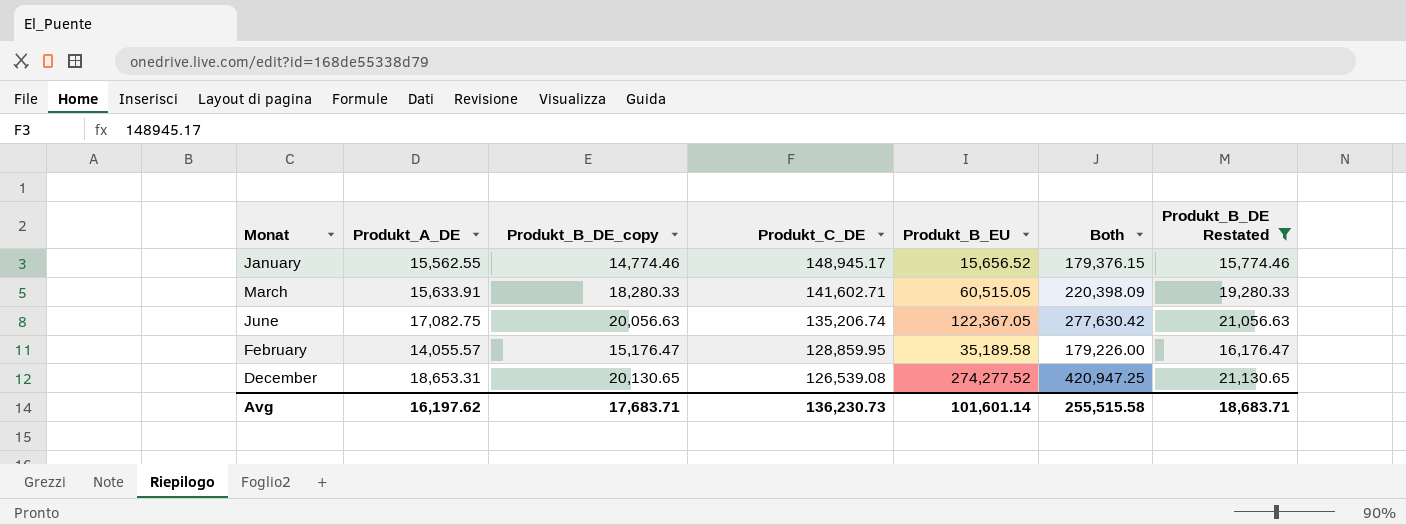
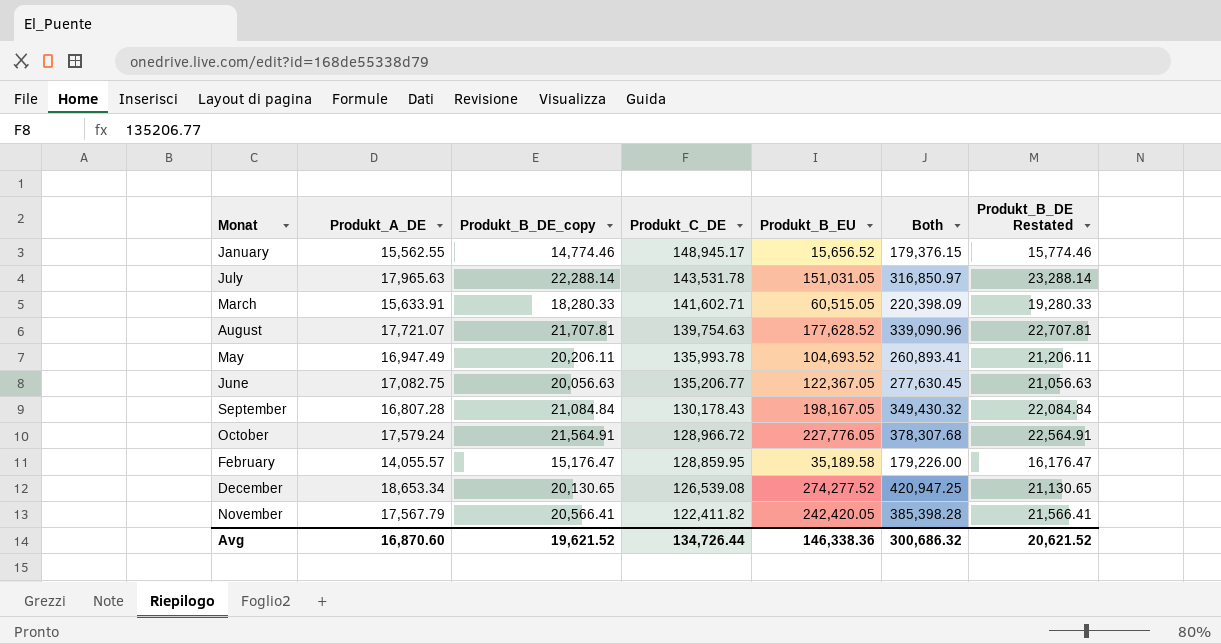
filter: Produkt_B_DE Restated <= 21,130.65 -> none
June | Produkt_C_DE: 135,206.74 -> 135,206.77
June | Both: 277,630.42 -> 277,630.45
December | Produkt_A_DE: 18,653.31 -> 18,653.34
Avg | Produkt_A_DE: 16,197.62 -> 16,870.60
Avg | Produkt_B_DE_copy: 17,683.71 -> 19,621.52
Avg | Produkt_C_DE: 136,230.73 -> 134,726.44
Avg | Produkt_B_EU: 101,601.14 -> 146,338.36
Avg | Both: 255,515.58 -> 300,686.32
Avg | Produkt_B_DE Restated: 18,683.71 -> 20,621.52

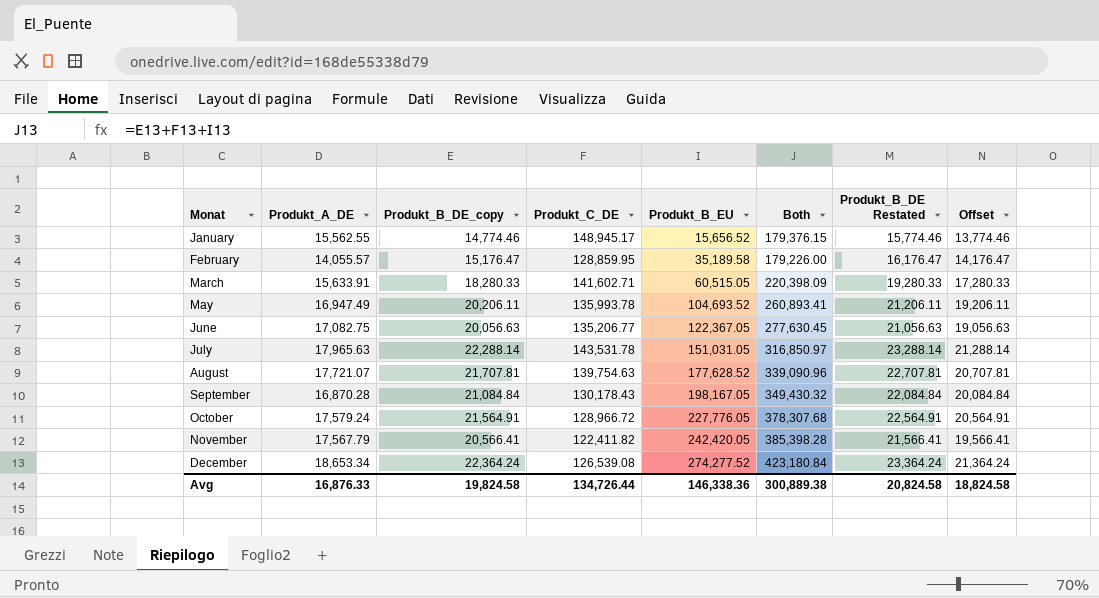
row order: Produkt_C_DE descending -> Monat ascending
column Offset | formula: none -> [Produkt_B_DE_copy] - 1000
September | Produkt_A_DE: 16,807.28 -> 16,870.28
December | Produkt_B_DE_copy: 20,130.65 -> 22,364.24
December | Both: 420,947.25 -> 423,180.84
December | Produkt_B_DE Restated: 21,130.65 -> 23,364.24
Avg | Produkt_A_DE: 16,870.60 -> 16,876.33
Avg | Produkt_B_DE_copy: 19,621.52 -> 19,824.58
Avg | Both: 300,686.32 -> 300,889.38
Avg | Produkt_B_DE Restated: 20,621.52 -> 20,824.58

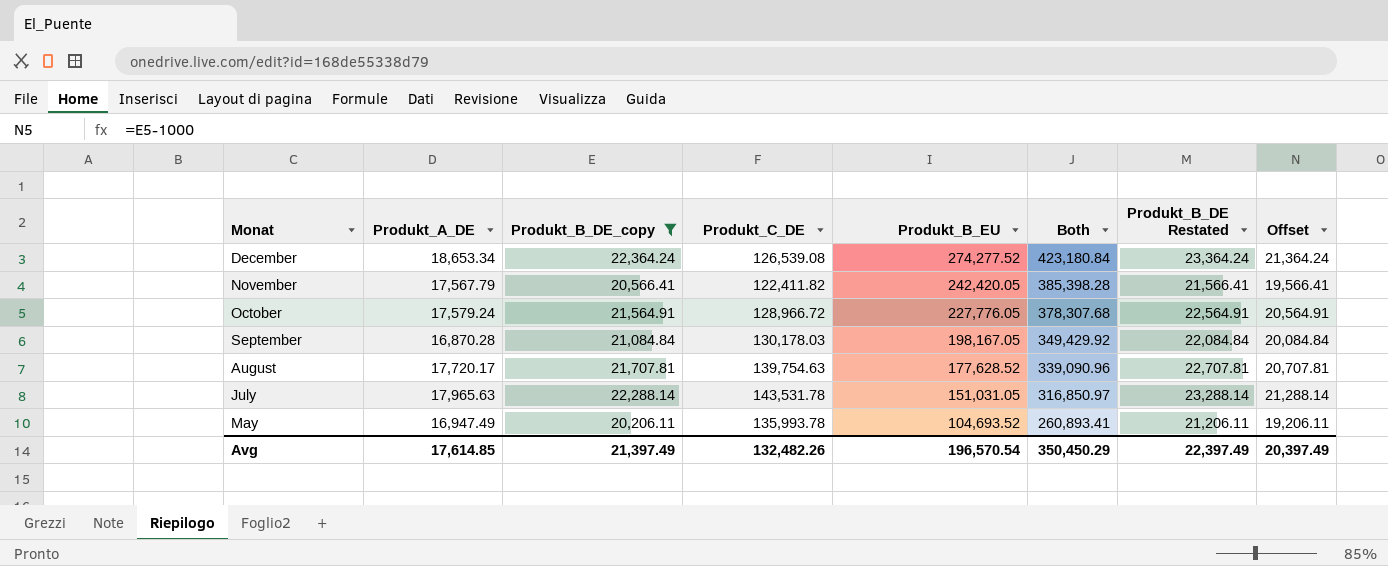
filter: none -> Produkt_B_DE_copy >= 20,206.11
row order: Monat ascending -> Monat descending
September | Produkt_C_DE: 130,178.43 -> 130,178.03
September | Both: 349,430.32 -> 349,429.92
August | Produkt_A_DE: 17,721.07 -> 17,720.17
Avg | Produkt_A_DE: 16,876.33 -> 17,614.85
Avg | Produkt_B_DE_copy: 19,824.58 -> 21,397.49
Avg | Produkt_C_DE: 134,726.44 -> 132,482.26
Avg | Produkt_B_EU: 146,338.36 -> 196,570.54
Avg | Both: 300,889.38 -> 350,450.29
Avg | Produkt_B_DE Restated: 20,824.58 -> 22,397.49
Avg | Offset: 18,824.58 -> 20,397.49

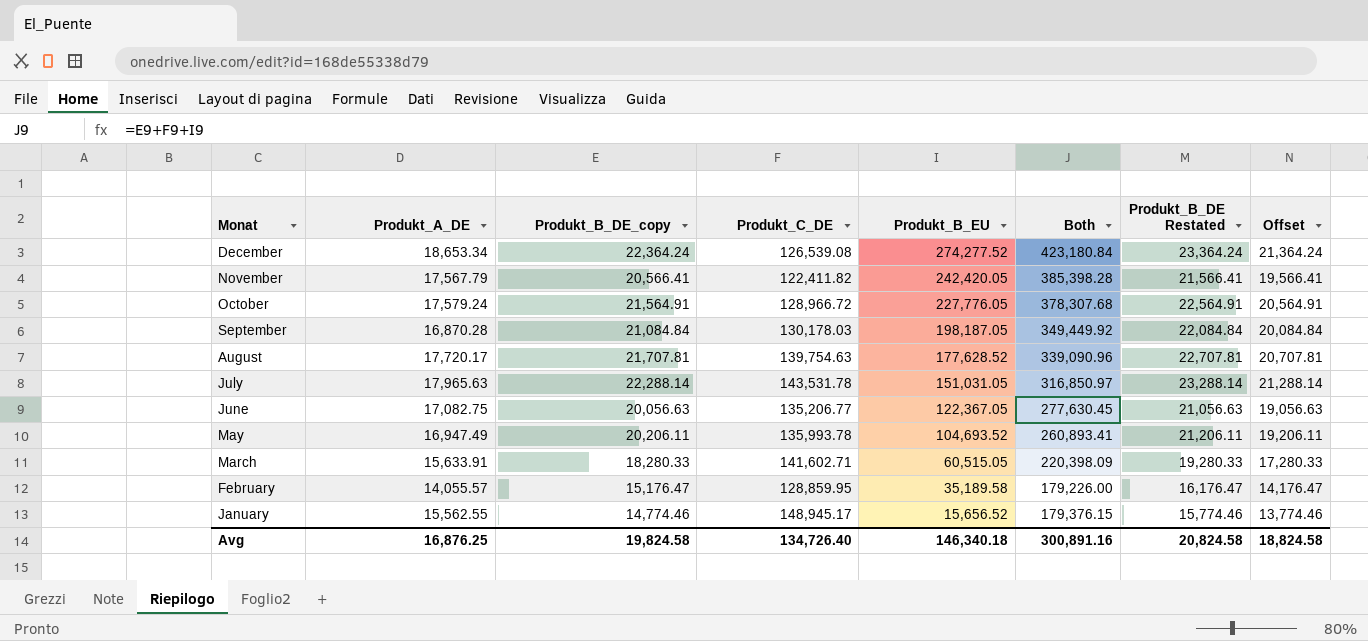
filter: Produkt_B_DE_copy >= 20,206.11 -> none
September | Produkt_B_EU: 198,167.05 -> 198,187.05
September | Both: 349,429.92 -> 349,449.92
Avg | Produkt_A_DE: 17,614.85 -> 16,876.25
Avg | Produkt_B_DE_copy: 21,397.49 -> 19,824.58
Avg | Produkt_C_DE: 132,482.26 -> 134,726.40
Avg | Produkt_B_EU: 196,570.54 -> 146,340.18
Avg | Both: 350,450.29 -> 300,891.16
Avg | Produkt_B_DE Restated: 22,397.49 -> 20,824.58
Avg | Offset: 20,397.49 -> 18,824.58

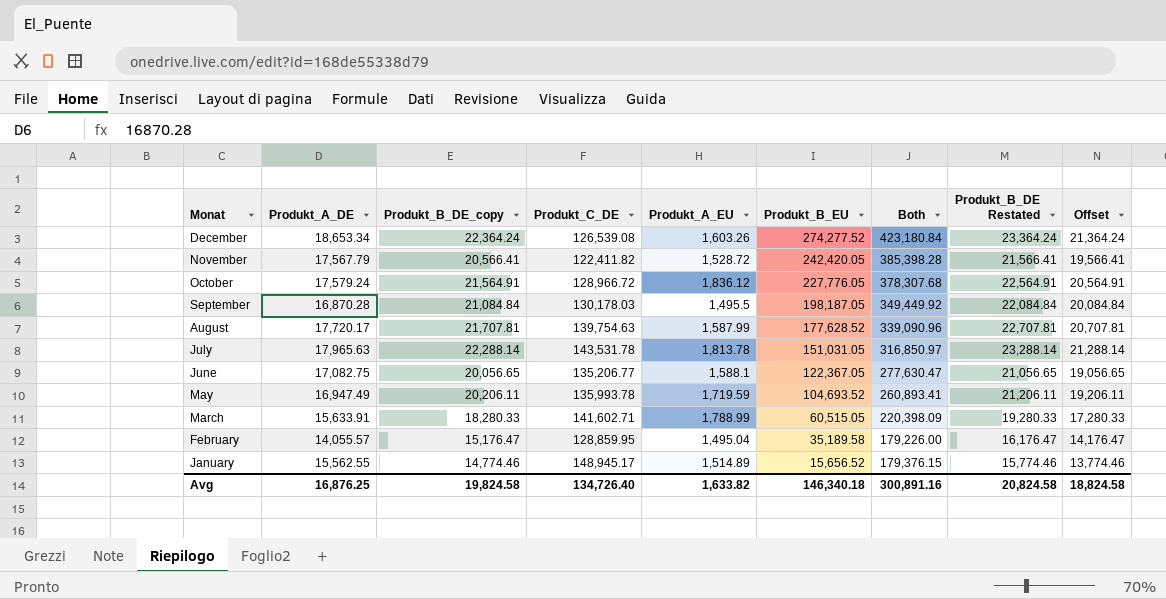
column Produkt_A_EU | position: none -> 5
June | Produkt_B_DE_copy: 20,056.63 -> 20,056.65
June | Both: 277,630.45 -> 277,630.47
June | Produkt_B_DE Restated: 21,056.63 -> 21,056.65
June | Offset: 19,056.63 -> 19,056.65

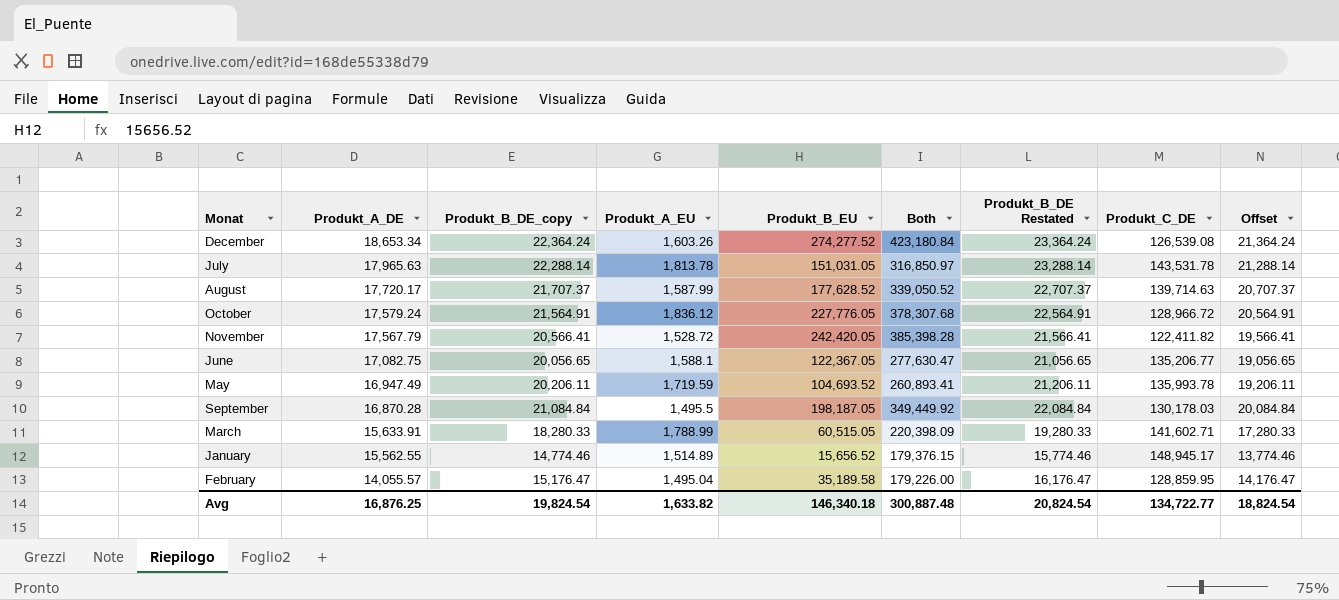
row order: Monat descending -> Produkt_A_DE descending
column Produkt_C_DE | position: 4 -> 8
August | Produkt_B_DE_copy: 21,707.81 -> 21,707.37
August | Both: 339,090.96 -> 339,050.52
August | Produkt_B_DE Restated: 22,707.81 -> 22,707.37
August | Produkt_C_DE: 139,754.63 -> 139,714.63
August | Offset: 20,707.81 -> 20,707.37
Avg | Produkt_B_DE_copy: 19,824.58 -> 19,824.54
Avg | Both: 300,891.16 -> 300,887.48
Avg | Produkt_B_DE Restated: 20,824.58 -> 20,824.54
Avg | Produkt_C_DE: 134,726.40 -> 134,722.77
Avg | Offset: 18,824.58 -> 18,824.54

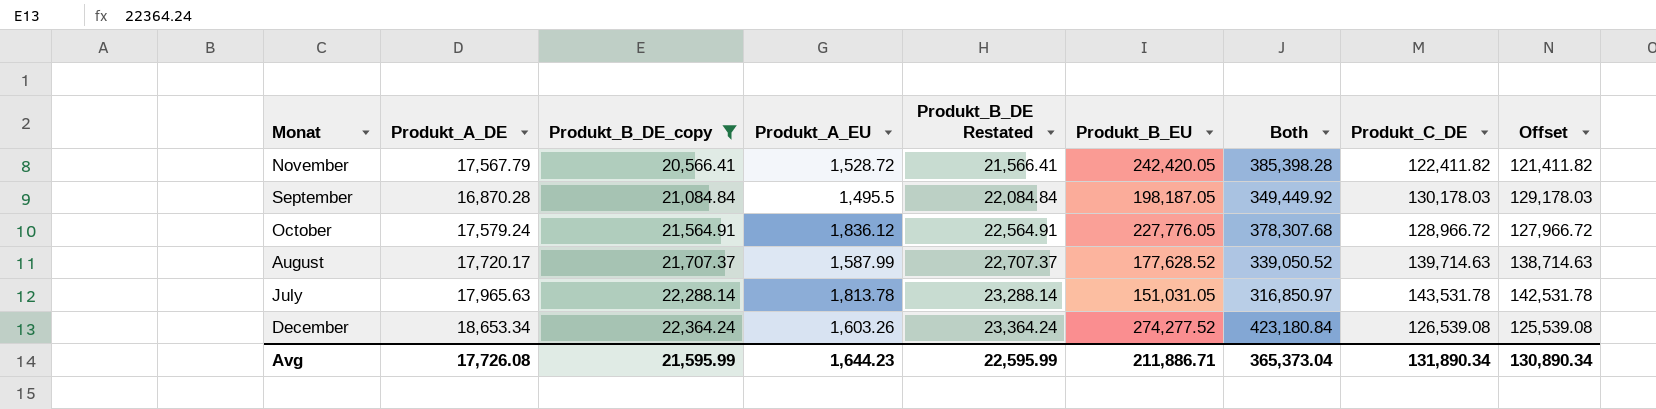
filter: none -> Produkt_B_DE_copy >= 20,566.41
row order: Produkt_A_DE descending -> Produkt_B_DE_copy ascending
column Produkt_B_DE Restated | position: 7 -> 5
column Offset | formula: [Produkt_B_DE_copy] - 1000 -> [Produkt_C_DE] - 1000
Avg | Produkt_A_DE: 16,876.25 -> 17,726.08
Avg | Produkt_B_DE_copy: 19,824.54 -> 21,595.99
Avg | Produkt_A_EU: 1,633.82 -> 1,644.23
Avg | Produkt_B_DE Restated: 20,824.54 -> 22,595.99
Avg | Produkt_B_EU: 146,340.18 -> 211,886.71
Avg | Both: 300,887.48 -> 365,373.04
Avg | Produkt_C_DE: 134,722.77 -> 131,890.34
Avg | Offset: 18,824.54 -> 130,890.34

